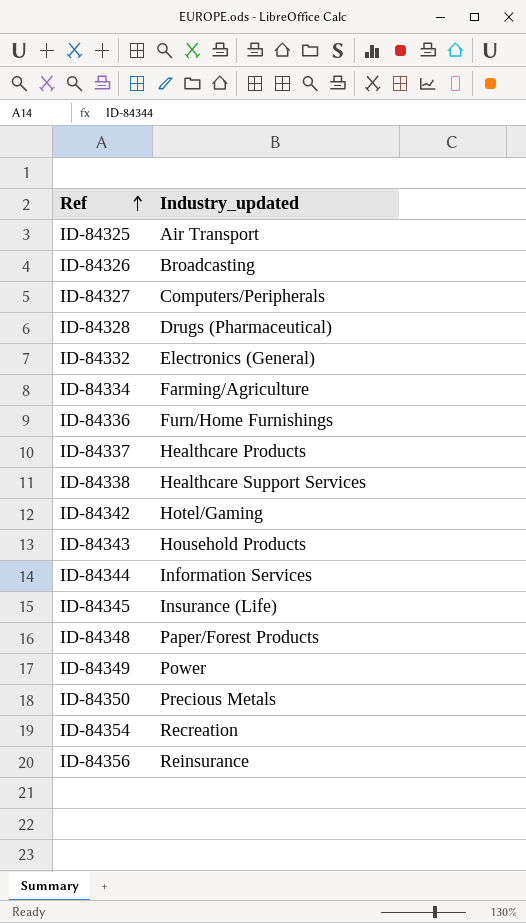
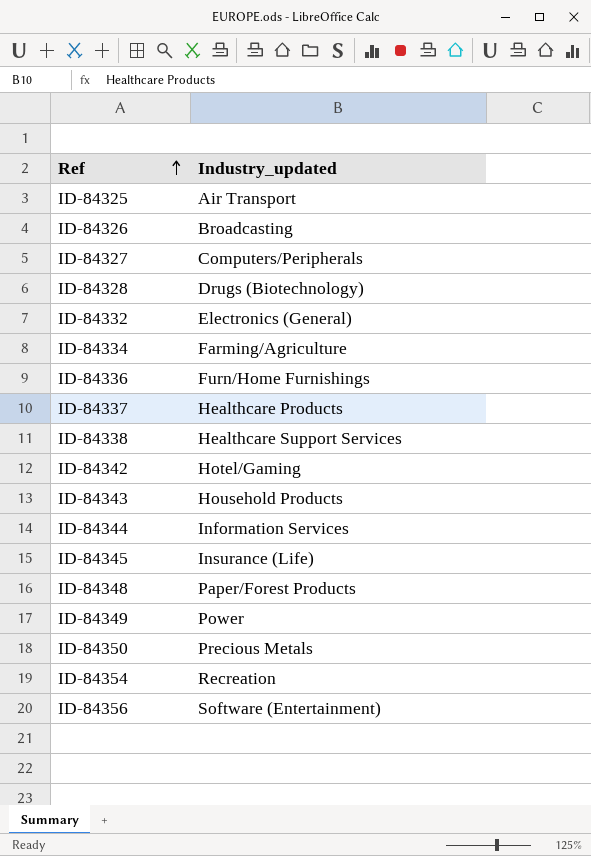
ID-84328 | Industry_updated: Drugs (Pharmaceutical) -> Drugs (Biotechnology)
ID-84356 | Industry_updated: Reinsurance -> Software (Entertainment)

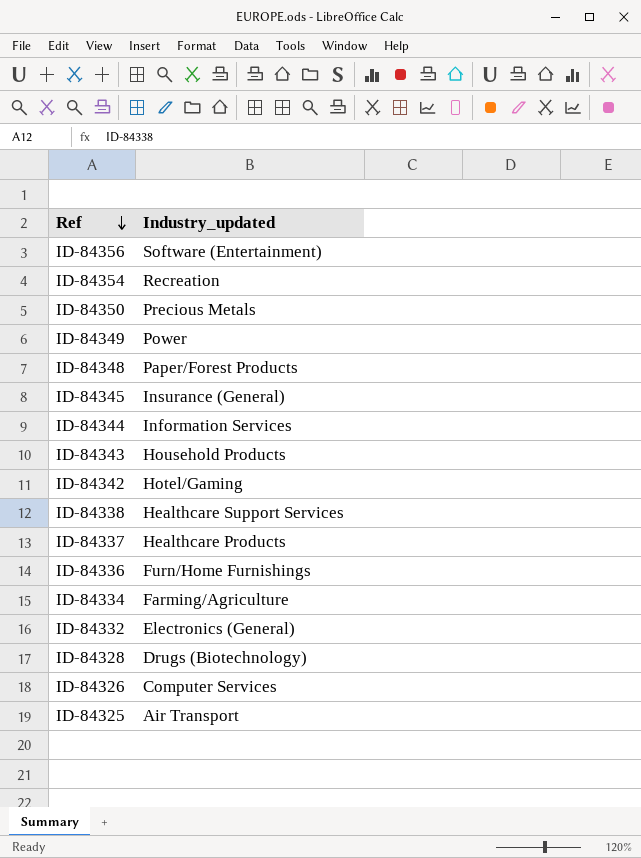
row order: Ref ascending -> Ref descending
row ID-84327: Computers/Peripherals -> none
ID-84345 | Industry_updated: Insurance (Life) -> Insurance (General)
ID-84326 | Industry_updated: Broadcasting -> Computer Services

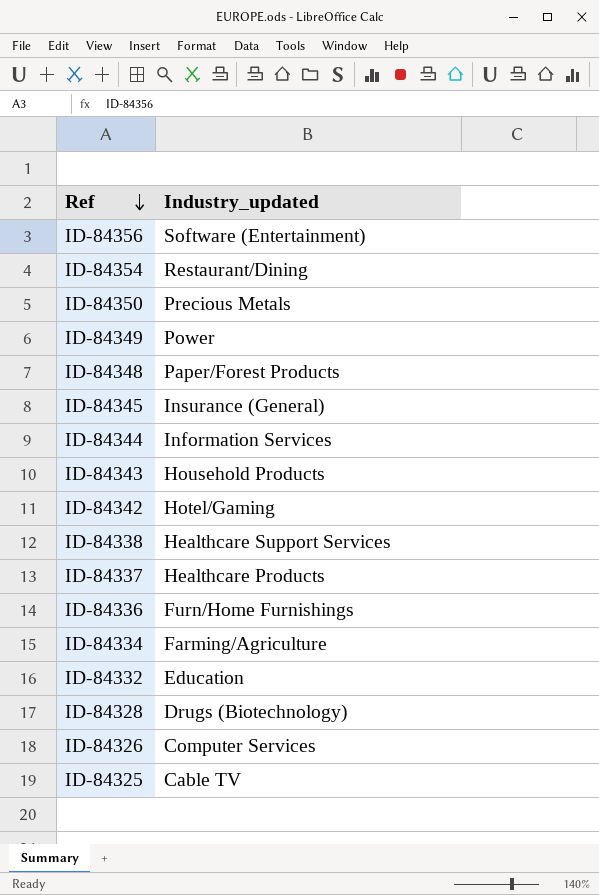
ID-84354 | Industry_updated: Recreation -> Restaurant/Dining
ID-84332 | Industry_updated: Electronics (General) -> Education
ID-84325 | Industry_updated: Air Transport -> Cable TV

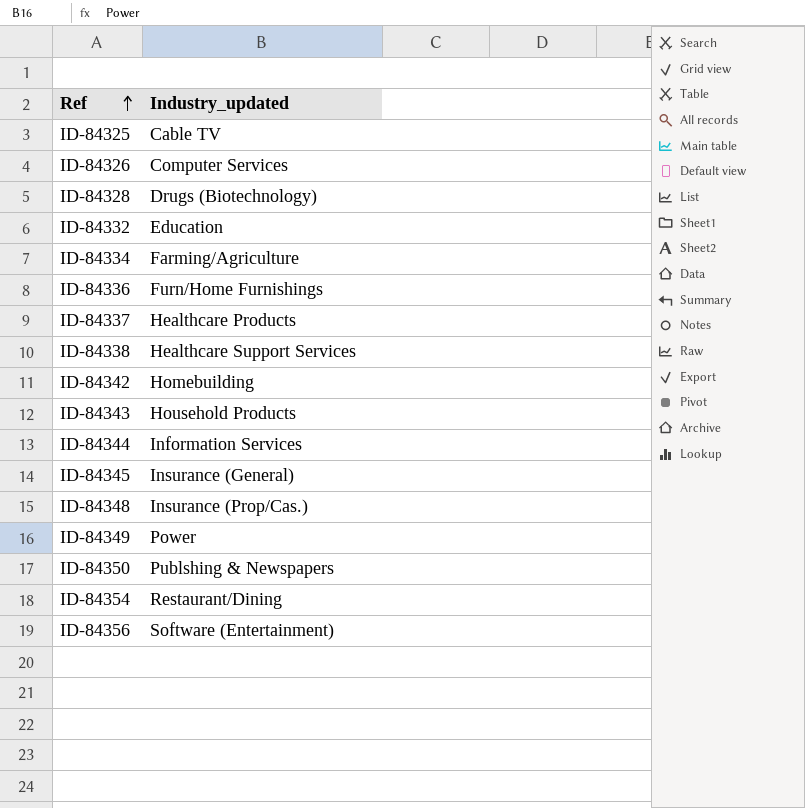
row order: Ref descending -> Ref ascending
ID-84342 | Industry_updated: Hotel/Gaming -> Homebuilding
ID-84348 | Industry_updated: Paper/Forest Products -> Insurance (Prop/Cas.)
ID-84350 | Industry_updated: Precious Metals -> Publshing & Newspapers

